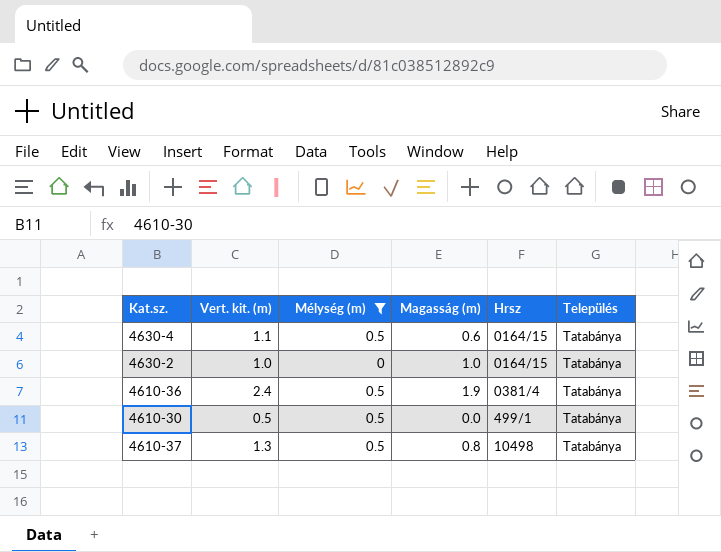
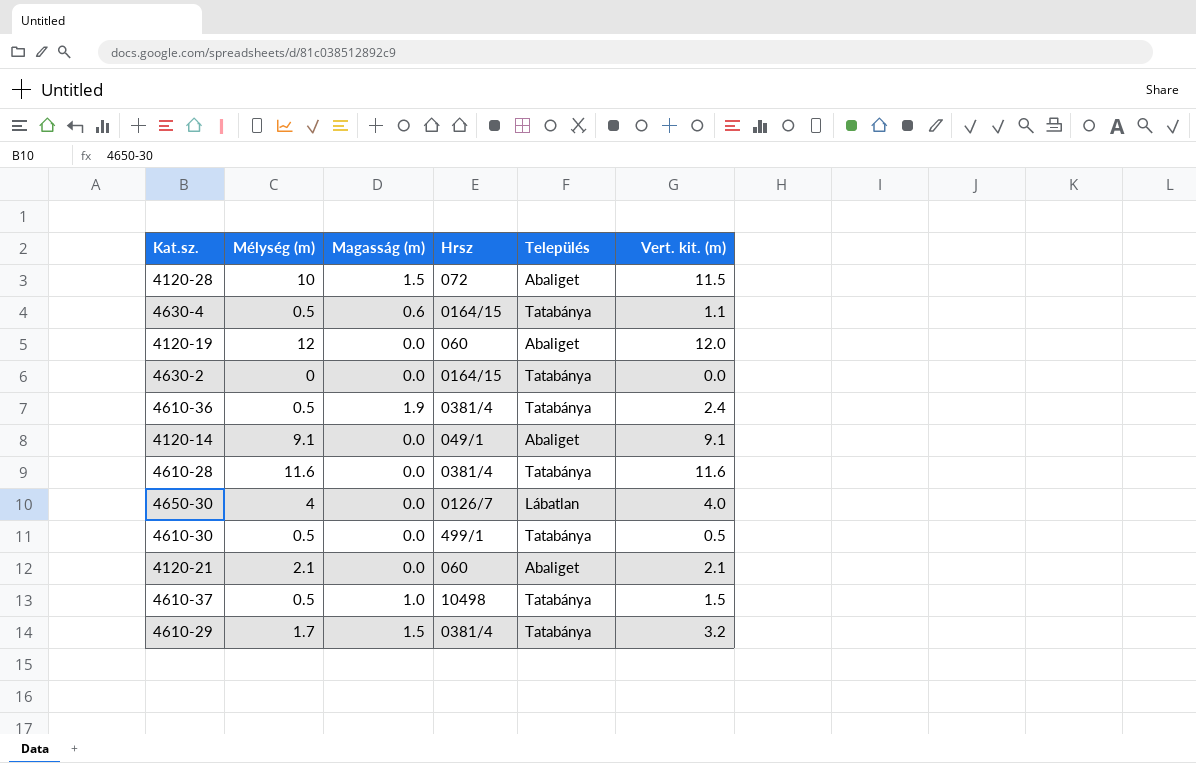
filter: Mélység (m) <= 0.5 -> none
column Vert. kit. (m) | position: 2 -> 6
4630-2 | Magasság (m): 1.0 -> 0.0
4630-2 | Vert. kit. (m): 1.0 -> 0.0
4610-37 | Magasság (m): 0.8 -> 1.0
4610-37 | Vert. kit. (m): 1.3 -> 1.5

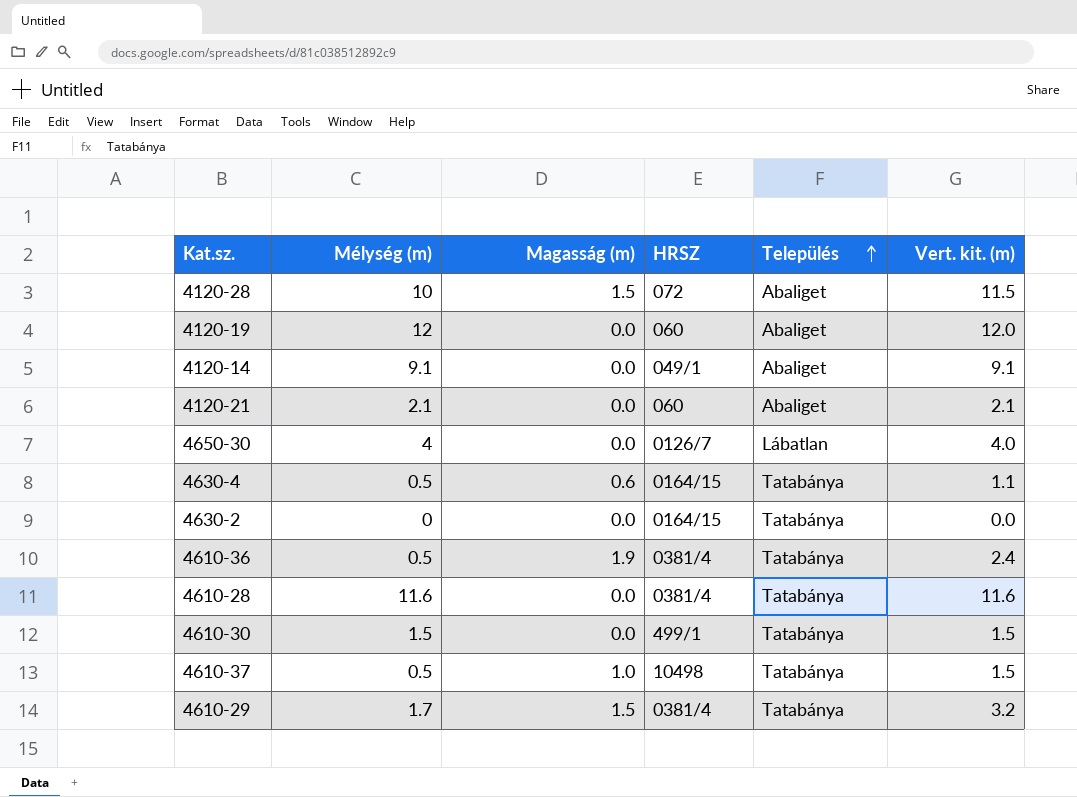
row order: none -> Település ascending
column name: Hrsz -> HRSZ
4610-30 | Mélység (m): 0.5 -> 1.5
4610-30 | Vert. kit. (m): 0.5 -> 1.5

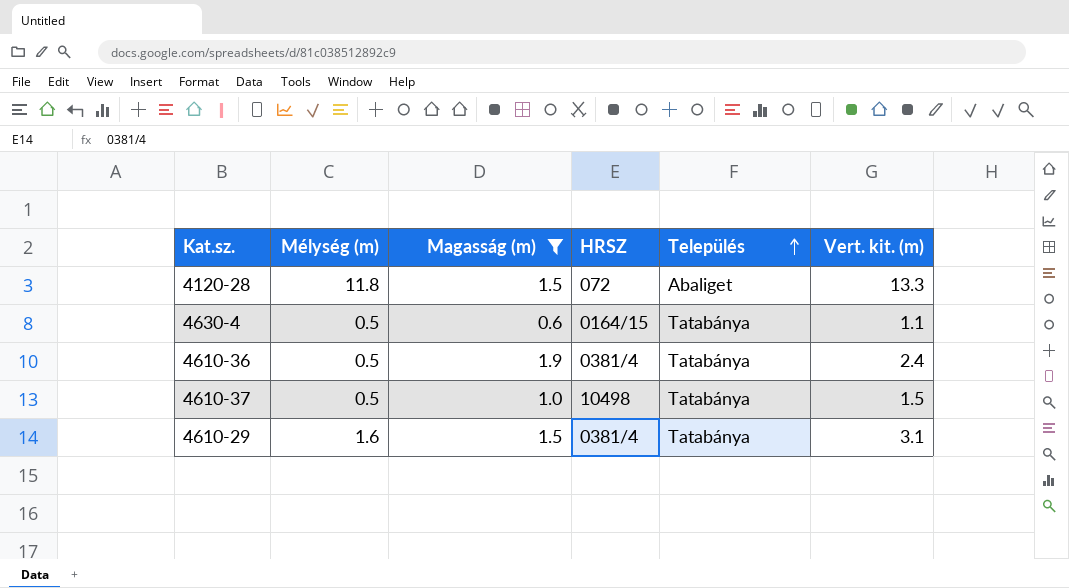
filter: none -> Magasság (m) != 0.0
4120-28 | Mélység (m): 10 -> 11.8
4120-28 | Vert. kit. (m): 11.5 -> 13.3
4610-29 | Mélység (m): 1.7 -> 1.6
4610-29 | Vert. kit. (m): 3.2 -> 3.1

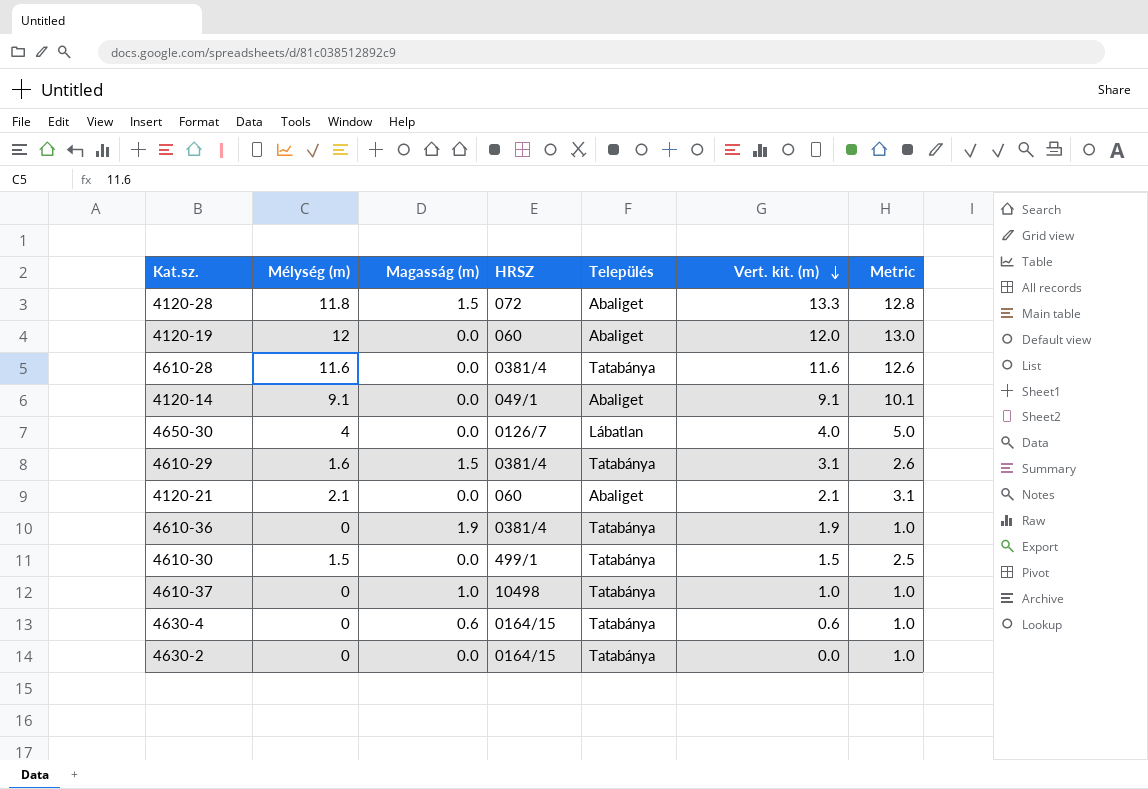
filter: Magasság (m) != 0.0 -> none
row order: Település ascending -> Vert. kit. (m) descending
column Metric | formula: none -> [Mélység (m)] + 1
4610-36 | Mélység (m): 0.5 -> 0
4610-36 | Vert. kit. (m): 2.4 -> 1.9
4610-37 | Mélység (m): 0.5 -> 0
4610-37 | Vert. kit. (m): 1.5 -> 1.0
4630-4 | Mélység (m): 0.5 -> 0
4630-4 | Vert. kit. (m): 1.1 -> 0.6

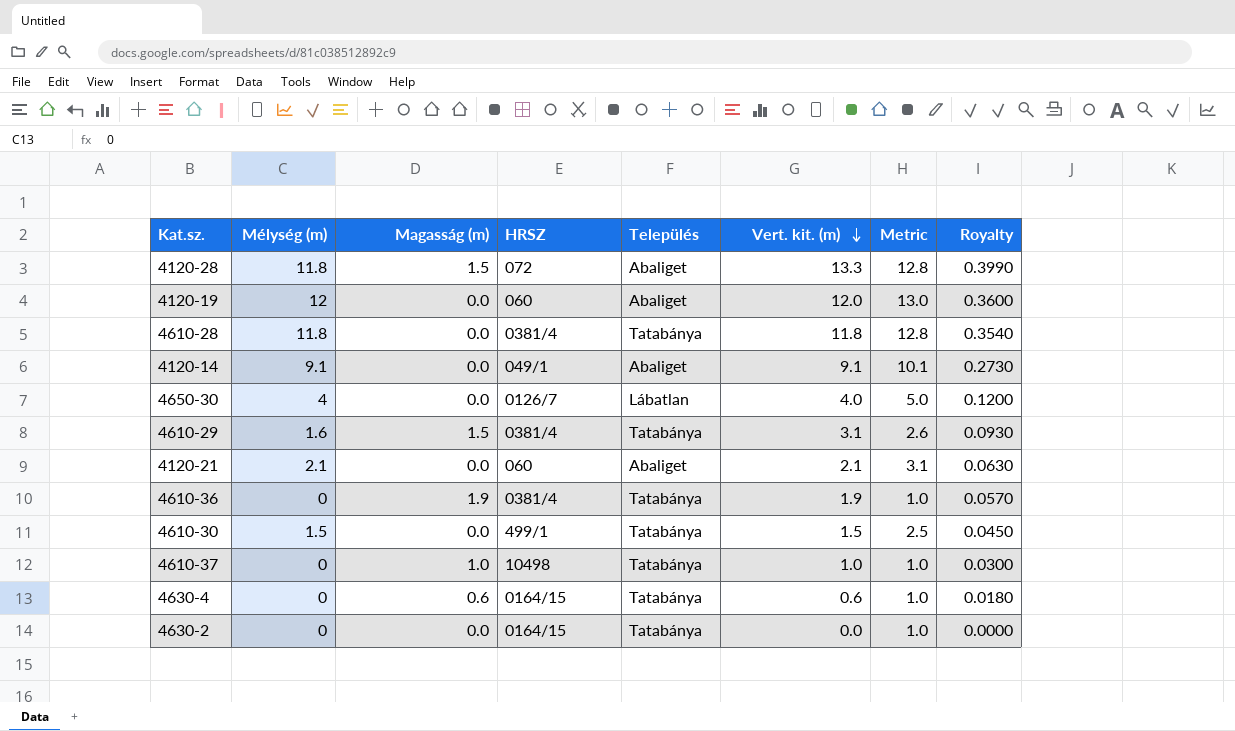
column Royalty | formula: none -> [Vert. kit. (m)] * 0.03
4610-28 | Mélység (m): 11.6 -> 11.8
4610-28 | Vert. kit. (m): 11.6 -> 11.8
4610-28 | Metric: 12.6 -> 12.8

